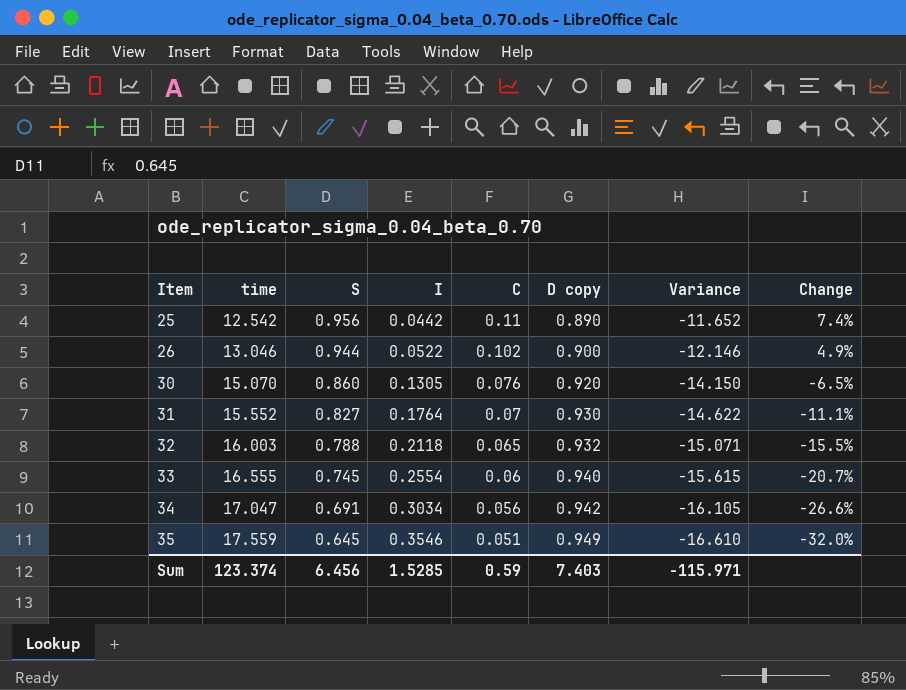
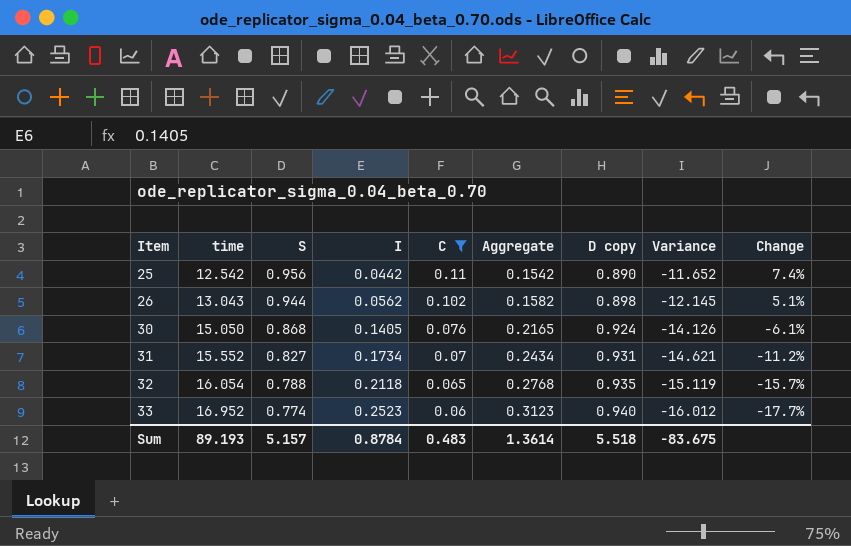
filter: none -> C >= 0.06
column Aggregate | formula: none -> [I] + [C]
26 | time: 13.046 -> 13.043
26 | I: 0.0522 -> 0.0562
26 | D copy: 0.900 -> 0.898
26 | Variance: -12.146 -> -12.145
26 | Change: 4.9% -> 5.1%
30 | time: 15.070 -> 15.050
30 | S: 0.860 -> 0.868
30 | I: 0.1305 -> 0.1405
30 | D copy: 0.920 -> 0.924
30 | Variance: -14.150 -> -14.126
30 | Change: -6.5% -> -6.1%
31 | I: 0.1764 -> 0.1734
31 | D copy: 0.930 -> 0.931
31 | Variance: -14.622 -> -14.621
31 | Change: -11.1% -> -11.2%
32 | time: 16.003 -> 16.054
32 | D copy: 0.932 -> 0.935
32 | Variance: -15.071 -> -15.119
32 | Change: -15.5% -> -15.7%
33 | time: 16.555 -> 16.952
33 | S: 0.745 -> 0.774
33 | I: 0.2554 -> 0.2523
33 | Variance: -15.615 -> -16.012
33 | Change: -20.7% -> -17.7%
Sum | time: 123.374 -> 89.193
Sum | S: 6.456 -> 5.157
Sum | I: 1.5285 -> 0.8784
Sum | C: 0.59 -> 0.483
Sum | D copy: 7.403 -> 5.518
Sum | Variance: -115.971 -> -83.675

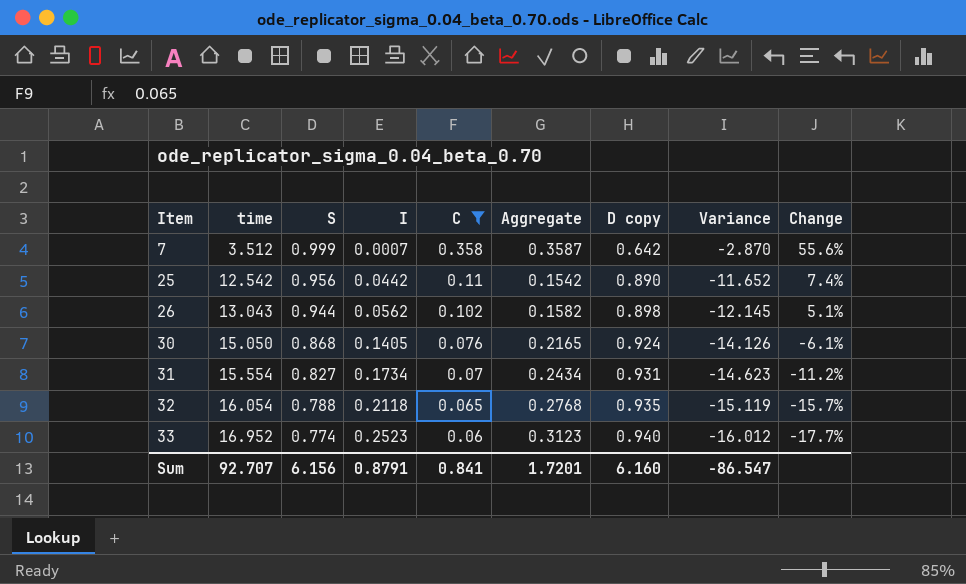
row 7: none -> 3.512 | 0.999 | 0.0007 | 0.358 | 0.3587 | 0.642 | -2.870 | 55.6%
31 | time: 15.552 -> 15.554
31 | Variance: -14.621 -> -14.623
Sum | time: 89.193 -> 92.707
Sum | S: 5.157 -> 6.156
Sum | I: 0.8784 -> 0.8791
Sum | C: 0.483 -> 0.841
Sum | Aggregate: 1.3614 -> 1.7201
Sum | D copy: 5.518 -> 6.160
Sum | Variance: -83.675 -> -86.547

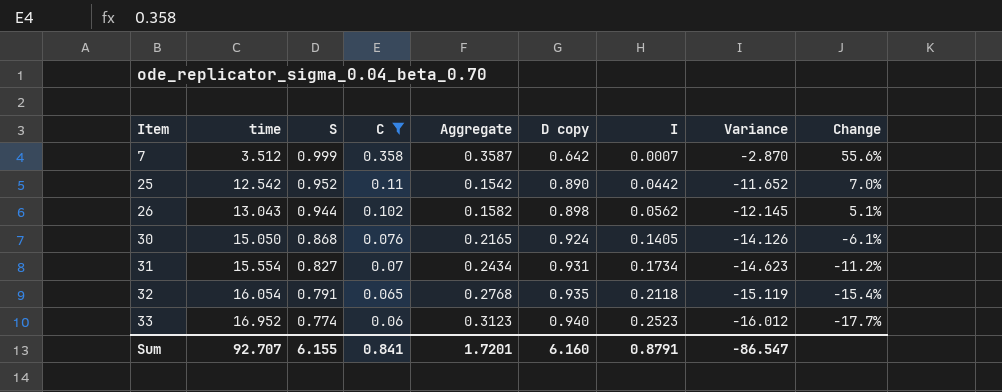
column I | position: 4 -> 7
25 | S: 0.956 -> 0.952
25 | Change: 7.4% -> 7.0%
32 | S: 0.788 -> 0.791
32 | Change: -15.7% -> -15.4%
Sum | S: 6.156 -> 6.155

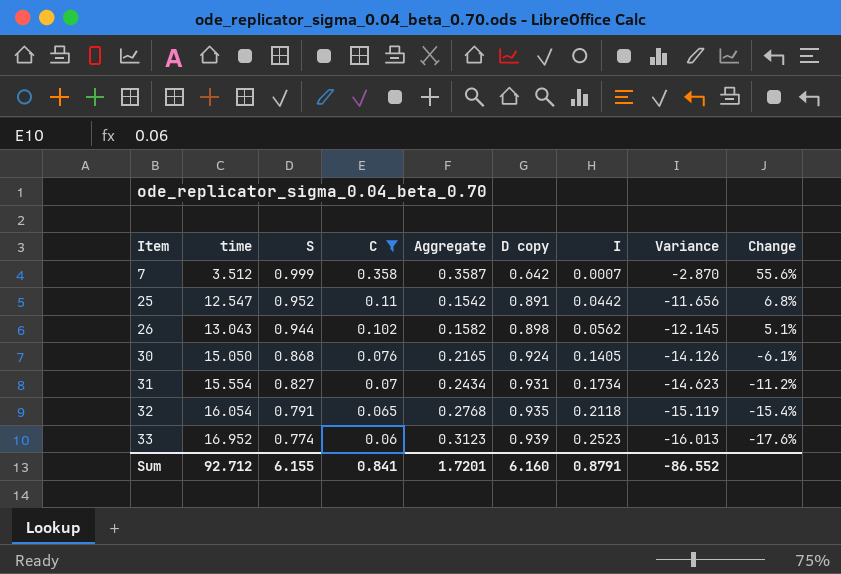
25 | time: 12.542 -> 12.547
25 | D copy: 0.890 -> 0.891
25 | Variance: -11.652 -> -11.656
25 | Change: 7.0% -> 6.8%
33 | D copy: 0.940 -> 0.939
33 | Variance: -16.012 -> -16.013
33 | Change: -17.7% -> -17.6%
Sum | time: 92.707 -> 92.712
Sum | Variance: -86.547 -> -86.552

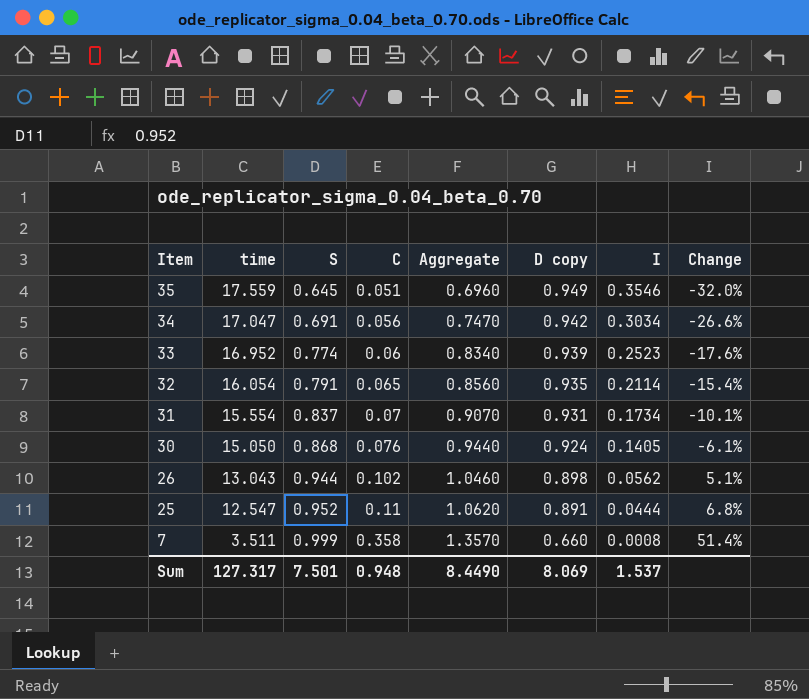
filter: C >= 0.06 -> none
row order: Item ascending -> Item descending
column Variance | formula: [D copy] - [time] -> none
column Aggregate | formula: [C] + [I] -> [S] + [C]
32 | I: 0.2118 -> 0.2114
31 | S: 0.827 -> 0.837
31 | Change: -11.2% -> -10.1%
25 | I: 0.0442 -> 0.0444
7 | time: 3.512 -> 3.511
7 | D copy: 0.642 -> 0.660
7 | I: 0.0007 -> 0.0008
7 | Change: 55.6% -> 51.4%
Sum | time: 92.712 -> 127.317
Sum | S: 6.155 -> 7.501
Sum | C: 0.841 -> 0.948
Sum | Aggregate: 1.7201 -> 8.4490
Sum | D copy: 6.160 -> 8.069
Sum | I: 0.8791 -> 1.537

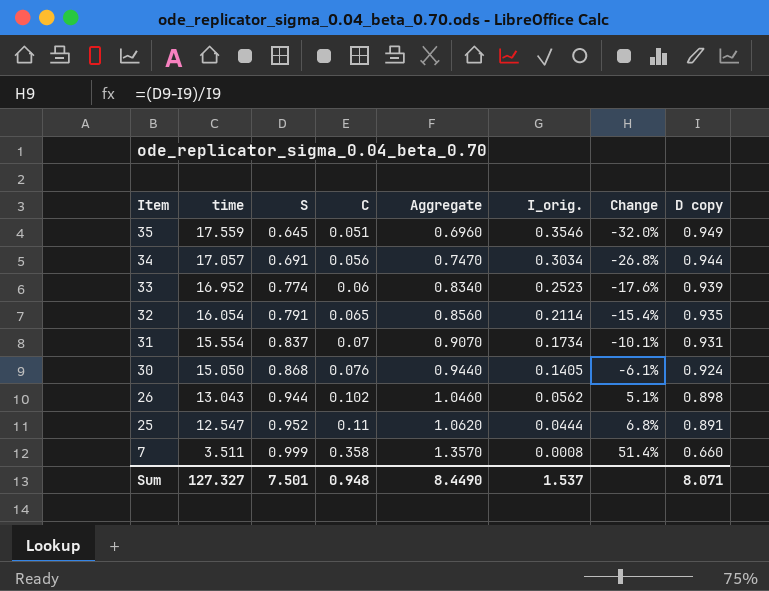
column name: I -> I_orig.
column D copy | position: 6 -> 8
34 | time: 17.047 -> 17.057
34 | Change: -26.6% -> -26.8%
34 | D copy: 0.942 -> 0.944
Sum | time: 127.317 -> 127.327
Sum | D copy: 8.069 -> 8.071

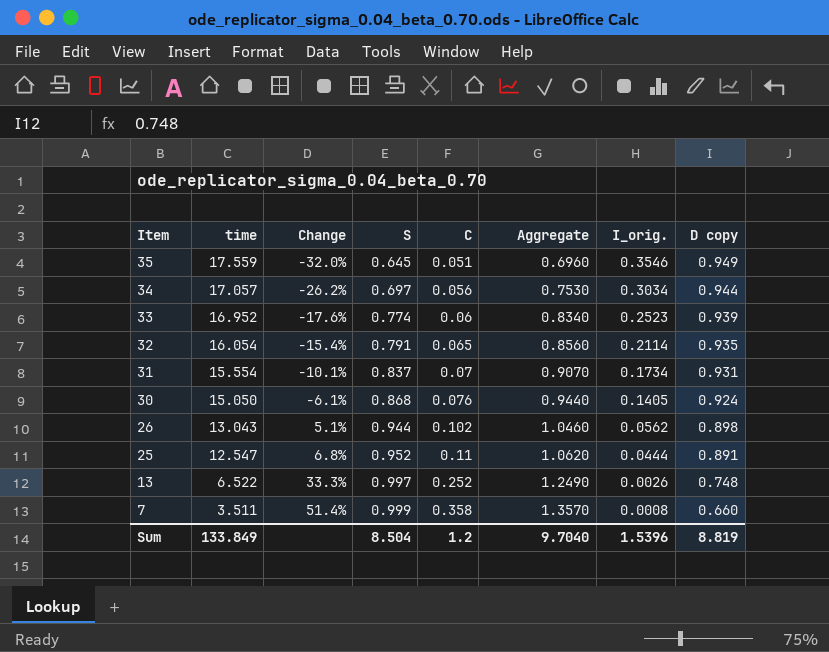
column Change | position: 7 -> 3
34 | Change: -26.8% -> -26.2%
34 | S: 0.691 -> 0.697
34 | Aggregate: 0.7470 -> 0.7530
row 13: none -> 6.522 | 33.3% | 0.997 | 0.252 | 1.2490 | 0.0026 | 0.748
Sum | time: 127.327 -> 133.849
Sum | S: 7.501 -> 8.504
Sum | C: 0.948 -> 1.2
Sum | Aggregate: 8.4490 -> 9.7040
Sum | I_orig.: 1.537 -> 1.5396
Sum | D copy: 8.071 -> 8.819

